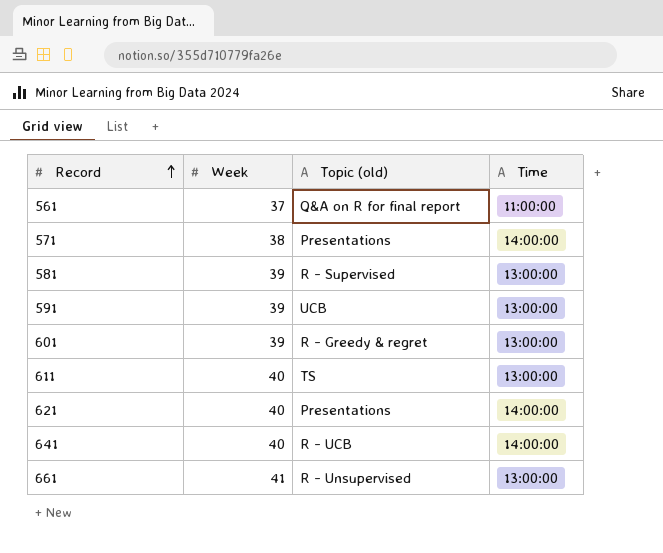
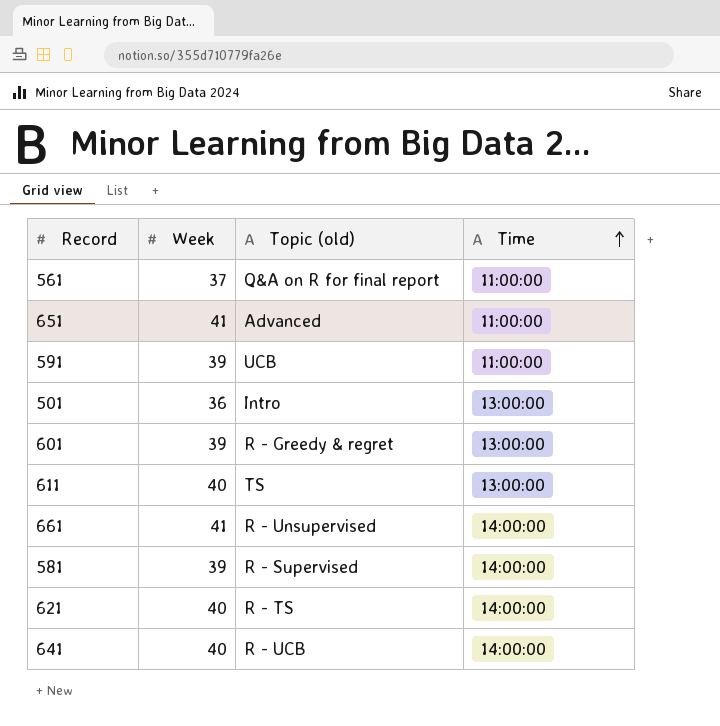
row order: Record ascending -> Time ascending
row 571: 38 | Presentations | 14:00:00 -> none
row 651: none -> 41 | Advanced | 11:00:00
591 | Time: 13:00:00 -> 11:00:00
row 501: none -> 36 | Intro | 13:00:00
661 | Time: 13:00:00 -> 14:00:00
581 | Time: 13:00:00 -> 14:00:00
621 | Topic (old): Presentations -> R - TS

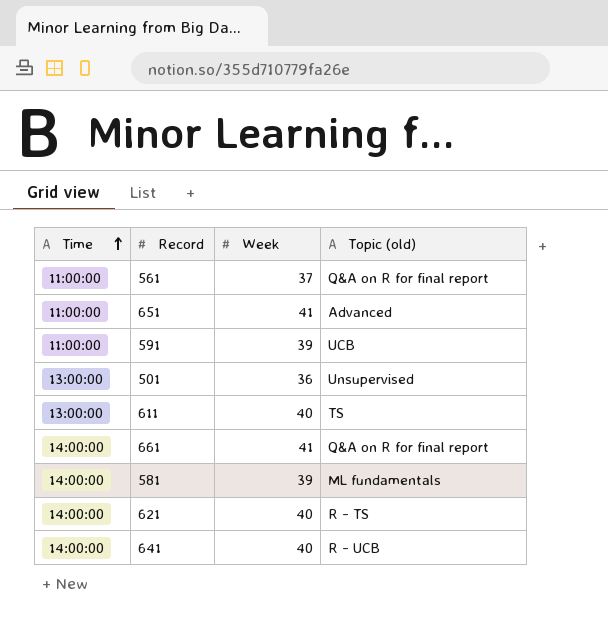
column Time | position: 4 -> 1
row 601: 39 | R - Greedy & regret | 13:00:00 -> none
501 | Topic (old): Intro -> Unsupervised
661 | Topic (old): R - Unsupervised -> Q&A on R for final report
581 | Topic (old): R - Supervised -> ML fundamentals

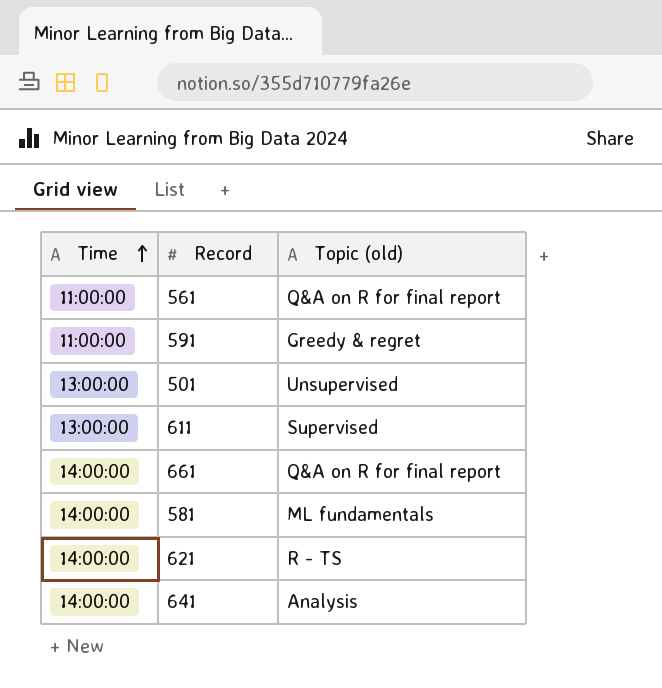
column Week | position: 3 -> none
row 651: 11:00:00 | 41 | Advanced -> none
591 | Topic (old): UCB -> Greedy & regret
611 | Topic (old): TS -> Supervised
641 | Topic (old): R - UCB -> Analysis

